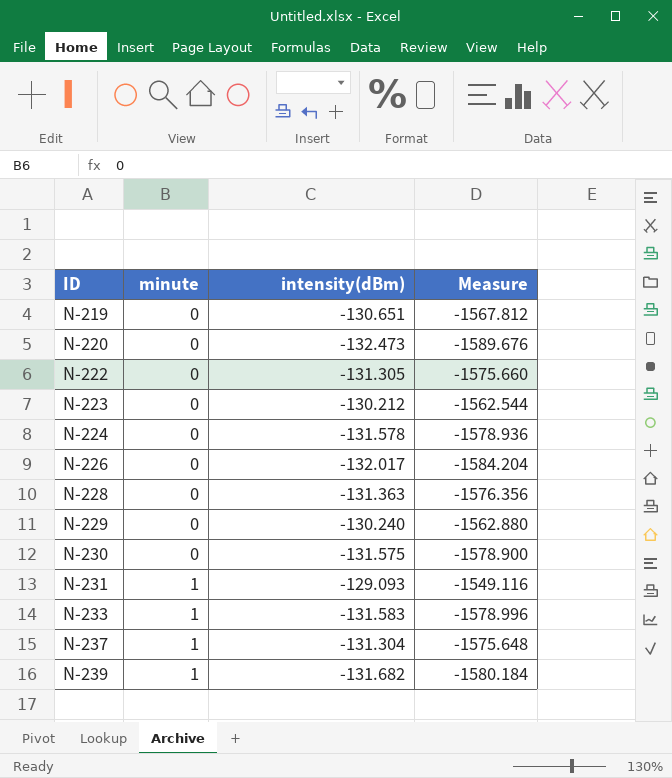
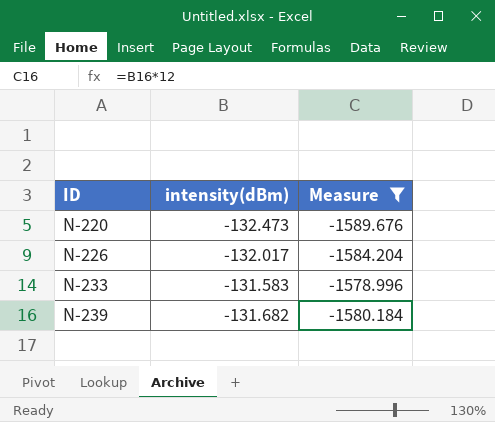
filter: none -> Measure <= -1578.996
column minute | position: 2 -> none

